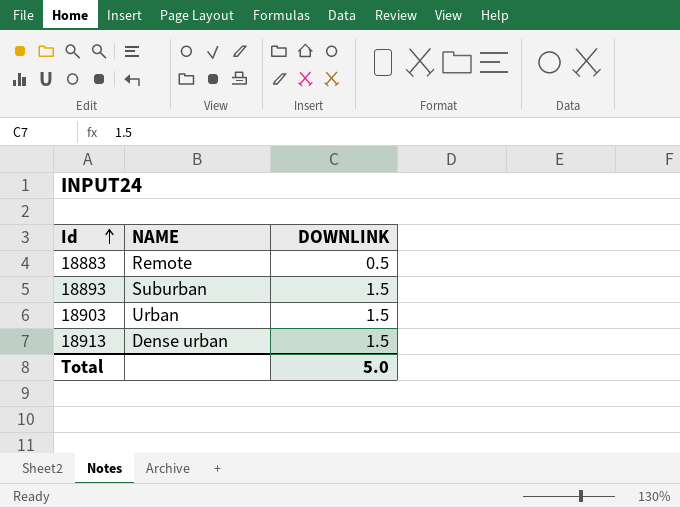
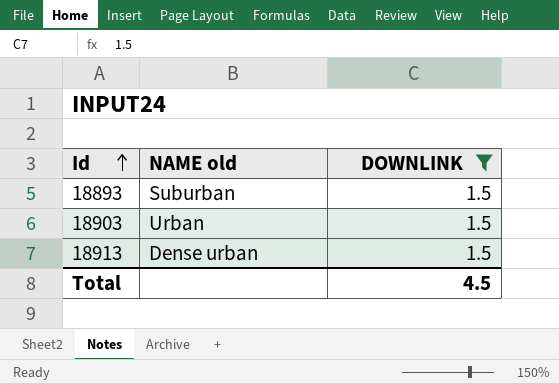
filter: none -> DOWNLINK = 1.5
column name: NAME -> NAME old
Total | DOWNLINK: 5.0 -> 4.5

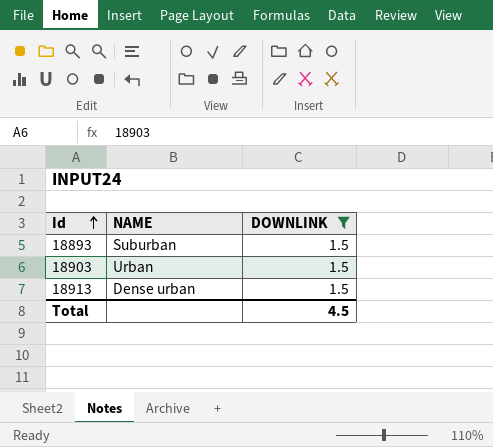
column name: NAME old -> NAME

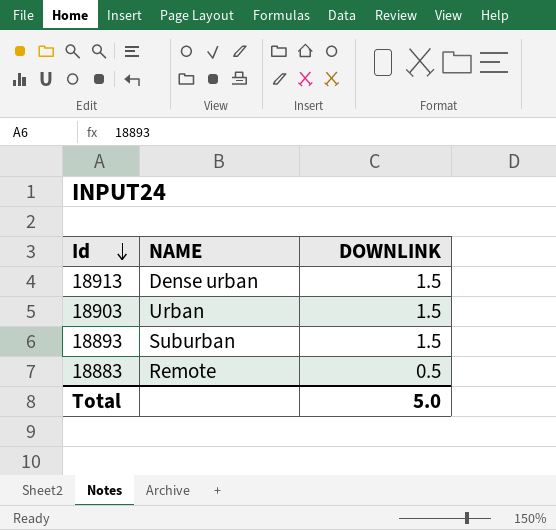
filter: DOWNLINK = 1.5 -> none
row order: Id ascending -> Id descending
Total | DOWNLINK: 4.5 -> 5.0

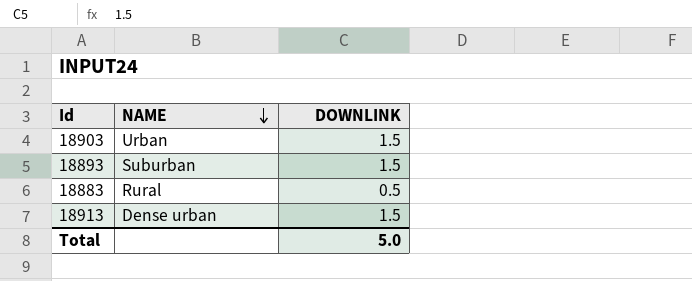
row order: Id descending -> NAME descending
18883 | NAME: Remote -> Rural

